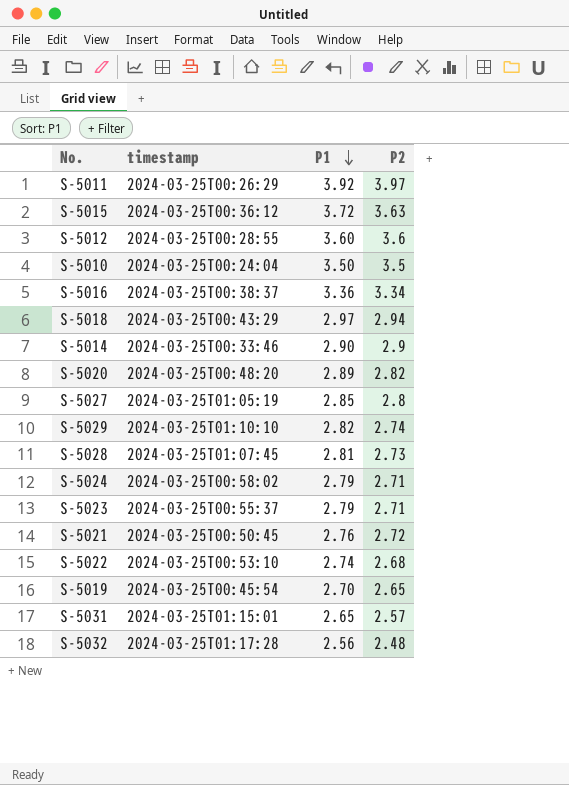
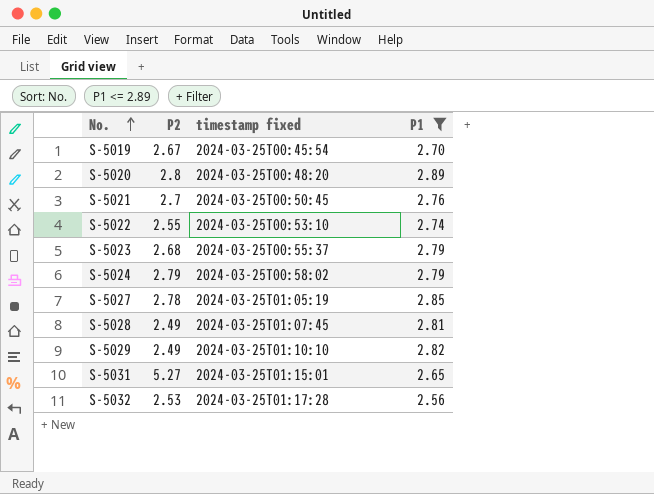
filter: none -> P1 <= 2.89
row order: P1 descending -> No. ascending
column P2 | position: 4 -> 2
column name: timestamp -> timestamp fixed
S-5019 | P2: 2.65 -> 2.67
S-5020 | P2: 2.82 -> 2.8
S-5021 | P2: 2.72 -> 2.7
S-5022 | P2: 2.68 -> 2.55
S-5023 | P2: 2.71 -> 2.68
S-5024 | P2: 2.71 -> 2.79
S-5027 | P2: 2.8 -> 2.78
S-5028 | P2: 2.73 -> 2.49
S-5029 | P2: 2.74 -> 2.49
S-5031 | P2: 2.57 -> 5.27
S-5032 | P2: 2.48 -> 2.53

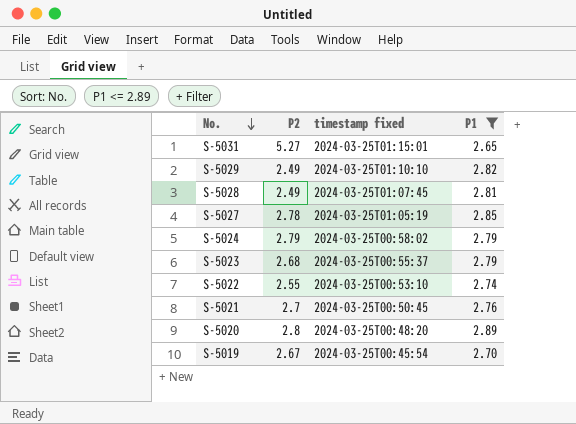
row order: No. ascending -> No. descending
row S-5032: 2.53 | 2024-03-25T01:17:28 | 2.56 -> none

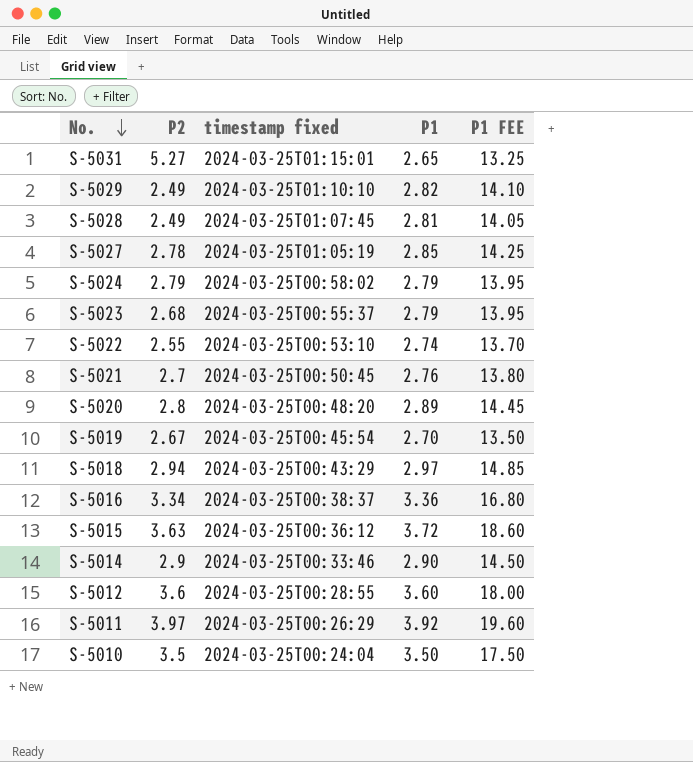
filter: P1 <= 2.89 -> none
column P1 FEE | formula: none -> [P1] * 5

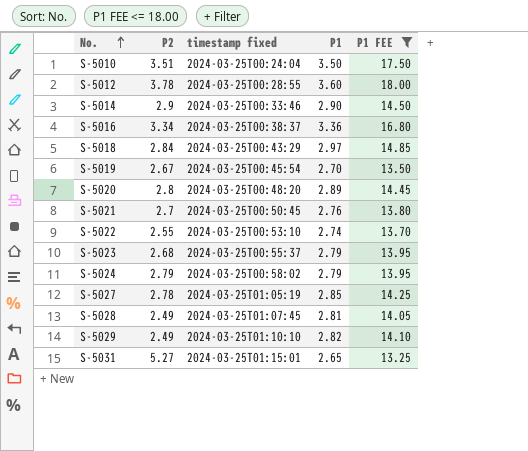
filter: none -> P1 FEE <= 18.00
row order: No. descending -> No. ascending
S-5010 | P2: 3.5 -> 3.51
S-5012 | P2: 3.6 -> 3.78
S-5018 | P2: 2.94 -> 2.84

